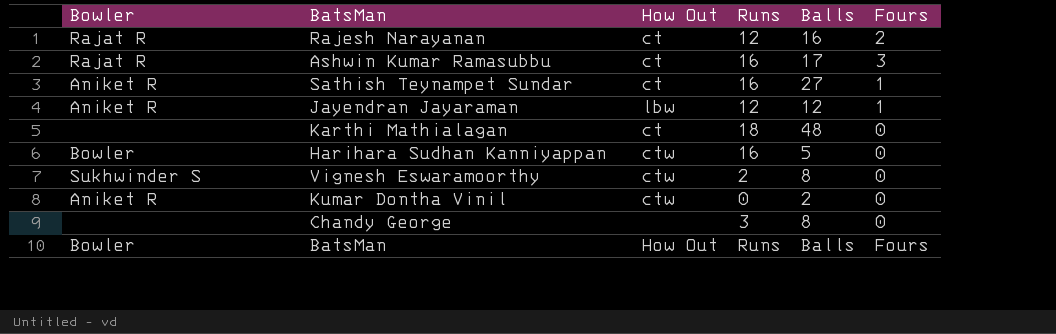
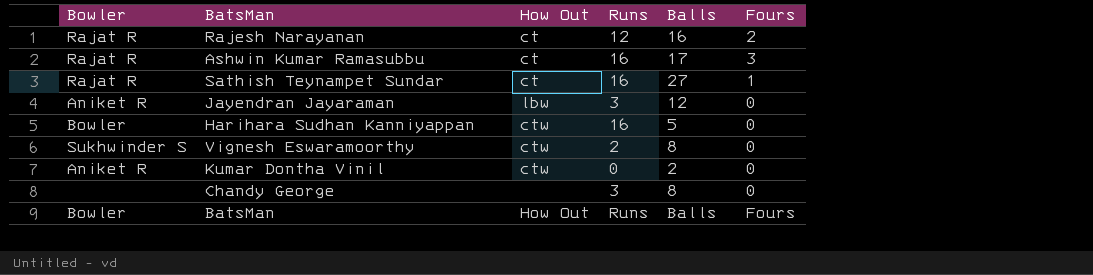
row Karthi Mathialagan: none | ct | 18 | 48 | 0 -> none
Sathish Teynampet Sundar | Bowler: Aniket R -> Rajat R
Jayendran Jayaraman | Runs: 12 -> 3
Jayendran Jayaraman | Fours: 1 -> 0

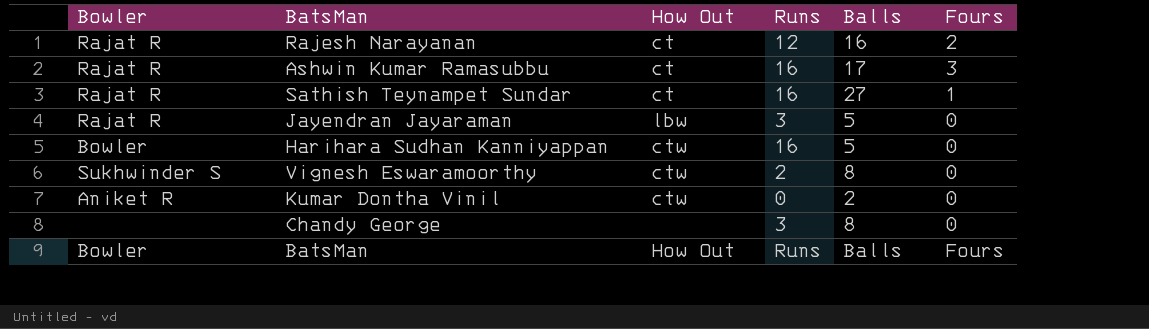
Jayendran Jayaraman | Bowler: Aniket R -> Rajat R
Jayendran Jayaraman | Balls: 12 -> 5

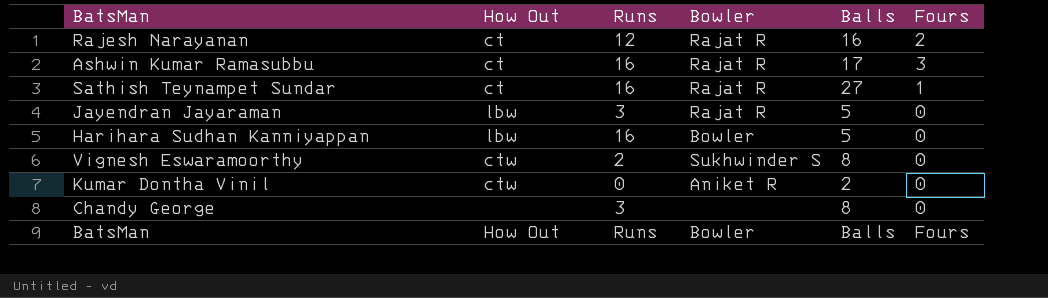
column Bowler | position: 1 -> 4
Harihara Sudhan Kanniyappan | How Out: ctw -> lbw

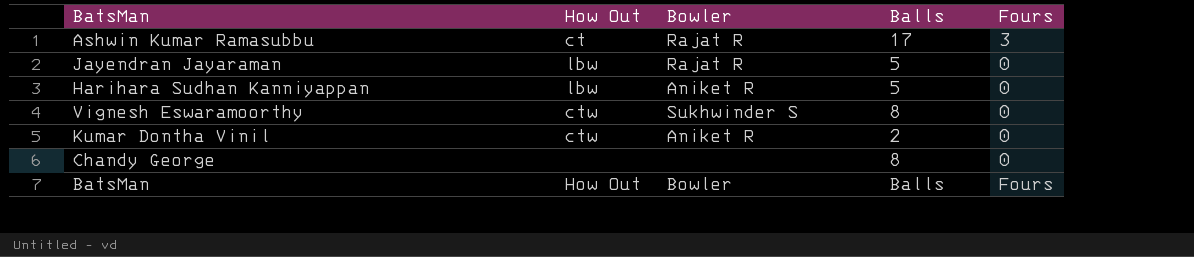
column Runs | position: 3 -> none
row Rajesh Narayanan: ct | 12 | Rajat R | 16 | 2 -> none
row Sathish Teynampet Sundar: ct | 16 | Rajat R | 27 | 1 -> none
Harihara Sudhan Kanniyappan | Bowler: Bowler -> Aniket R

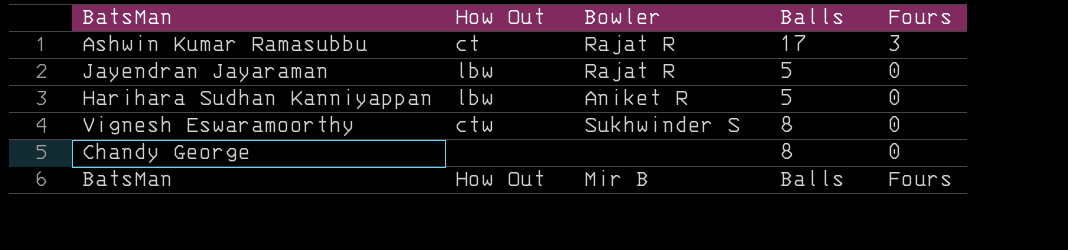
row Kumar Dontha Vinil: ctw | Aniket R | 2 | 0 -> none
BatsMan | Bowler: Bowler -> Mir B

